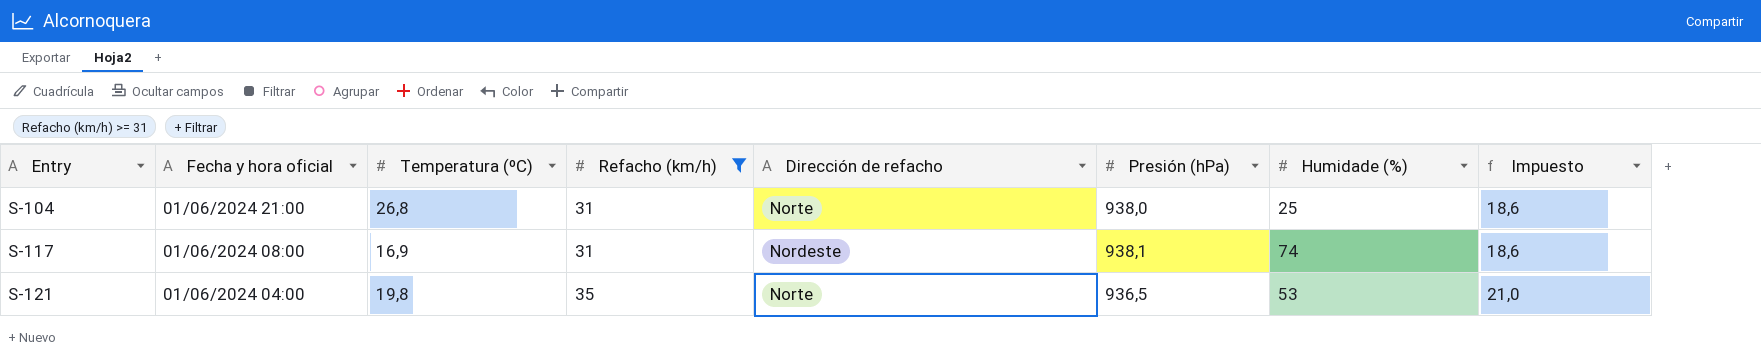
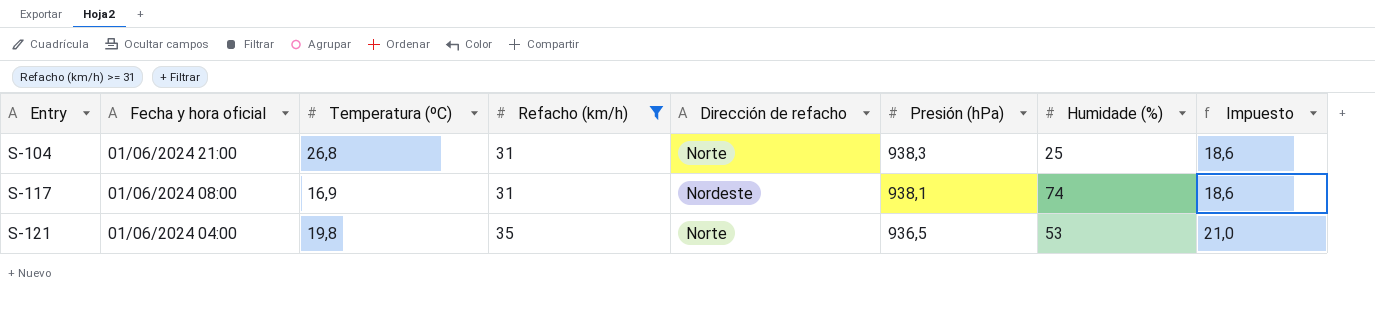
S-104 | Presión (hPa): 938,0 -> 938,3

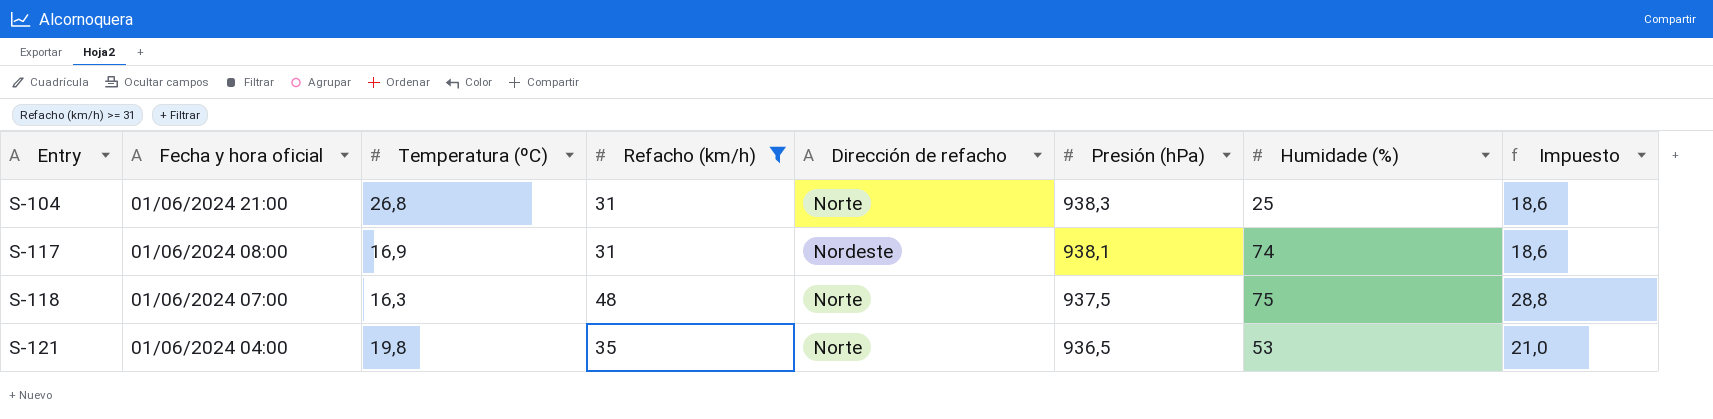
row S-118: none -> 01/06/2024 07:00 | 16,3 | 48 | Norte | 937,5 | 75 | 28,8

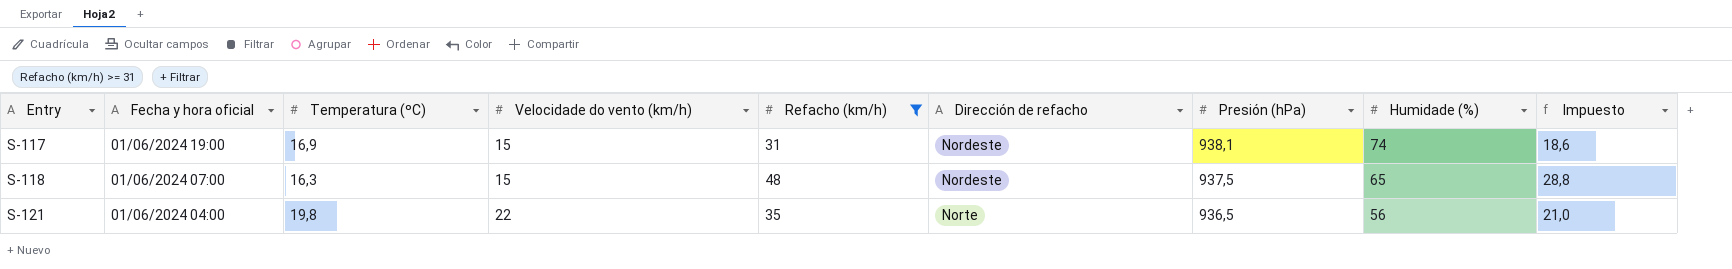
column Velocidade do vento (km/h) | position: none -> 4
row S-104: 01/06/2024 21:00 | 26,8 | 31 | Norte | 938,3 | 25 | 18,6 -> none
S-117 | Fecha y hora oficial: 01/06/2024 08:00 -> 01/06/2024 19:00
S-118 | Dirección de refacho: Norte -> Nordeste
S-118 | Humidade (%): 75 -> 65
S-121 | Humidade (%): 53 -> 56

